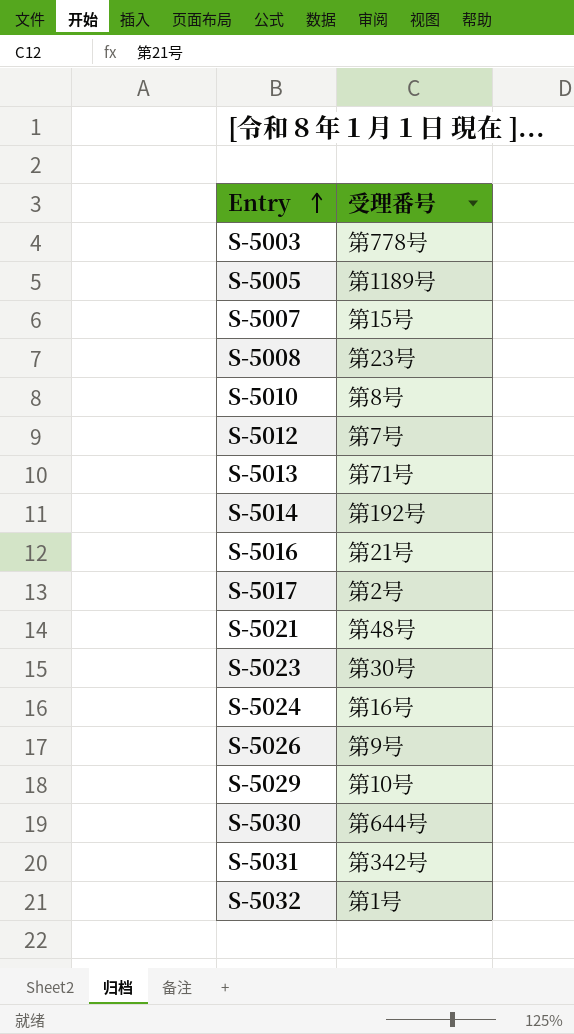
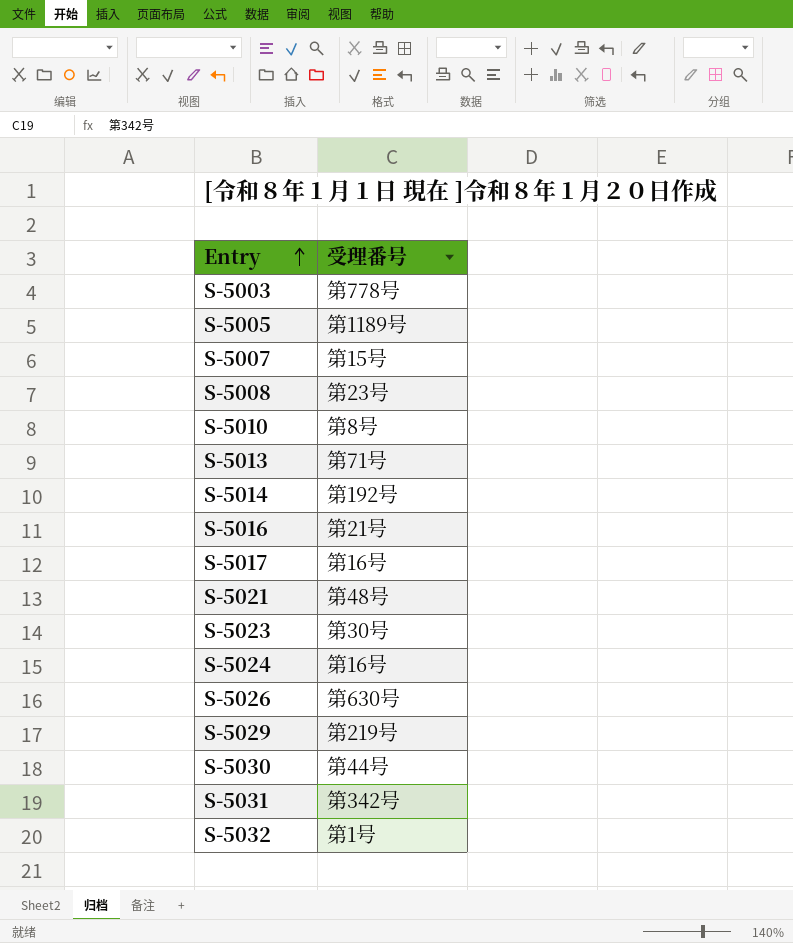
row S-5012: 第7号 -> none
S-5017 | 受理番号: 第2号 -> 第16号
S-5026 | 受理番号: 第9号 -> 第630号
S-5029 | 受理番号: 第10号 -> 第219号
S-5030 | 受理番号: 第644号 -> 第44号

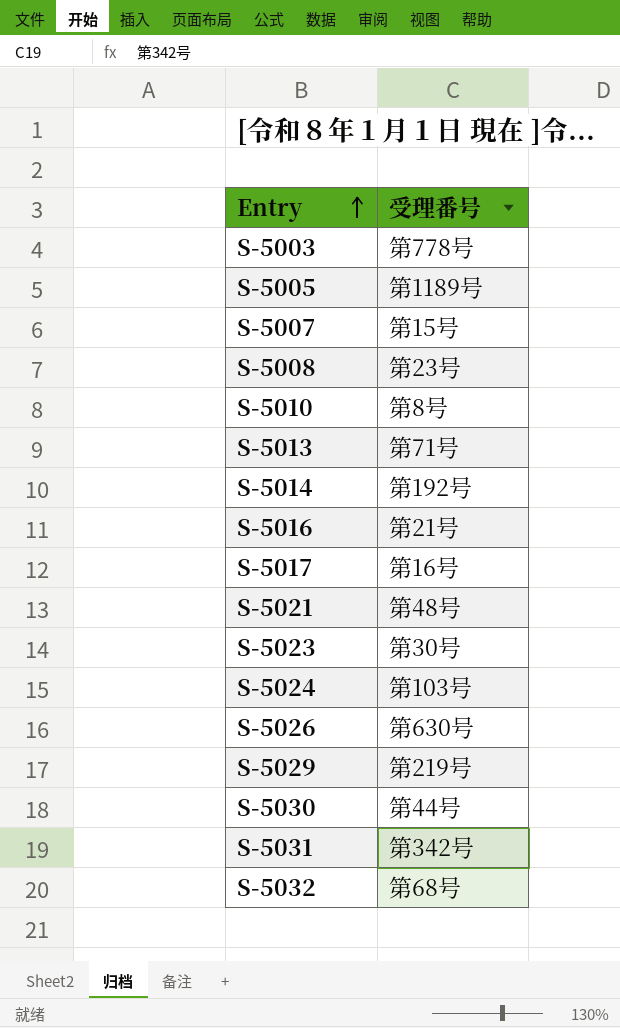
S-5024 | 受理番号: 第16号 -> 第103号
S-5032 | 受理番号: 第1号 -> 第68号

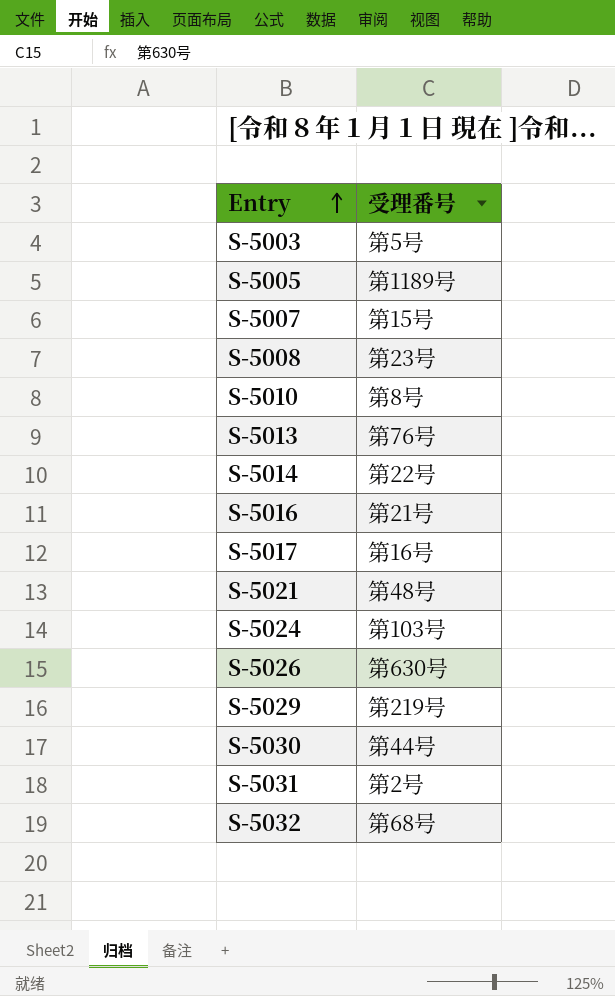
row S-5023: 第30号 -> none
S-5003 | 受理番号: 第778号 -> 第5号
S-5013 | 受理番号: 第71号 -> 第76号
S-5014 | 受理番号: 第192号 -> 第22号
S-5031 | 受理番号: 第342号 -> 第2号

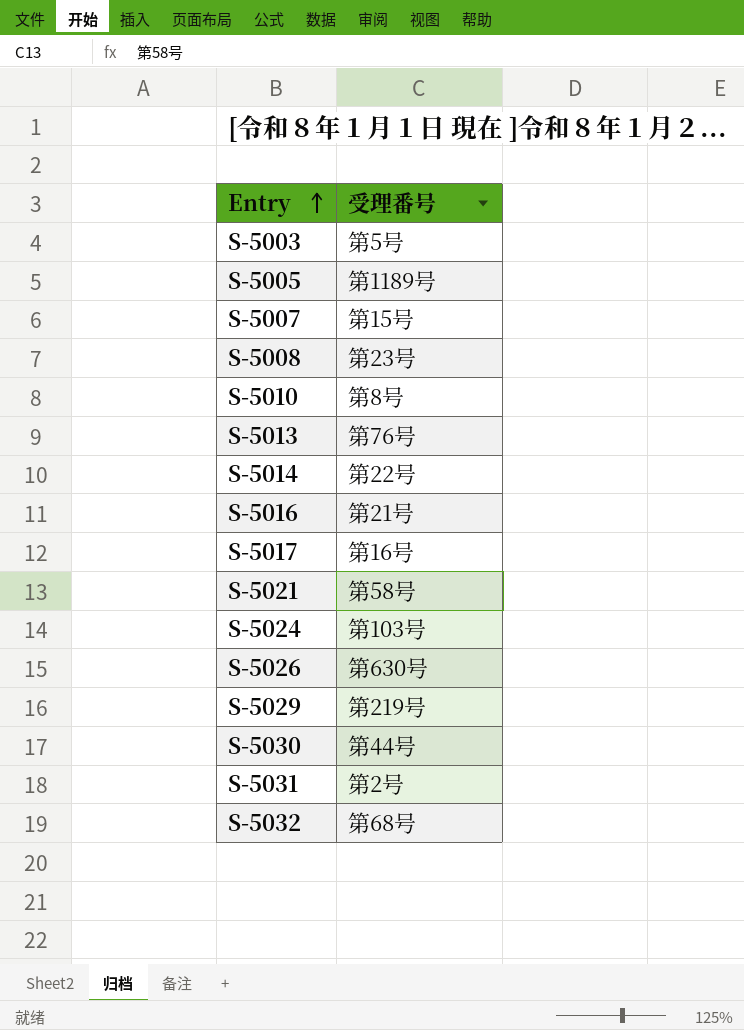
S-5021 | 受理番号: 第48号 -> 第58号

